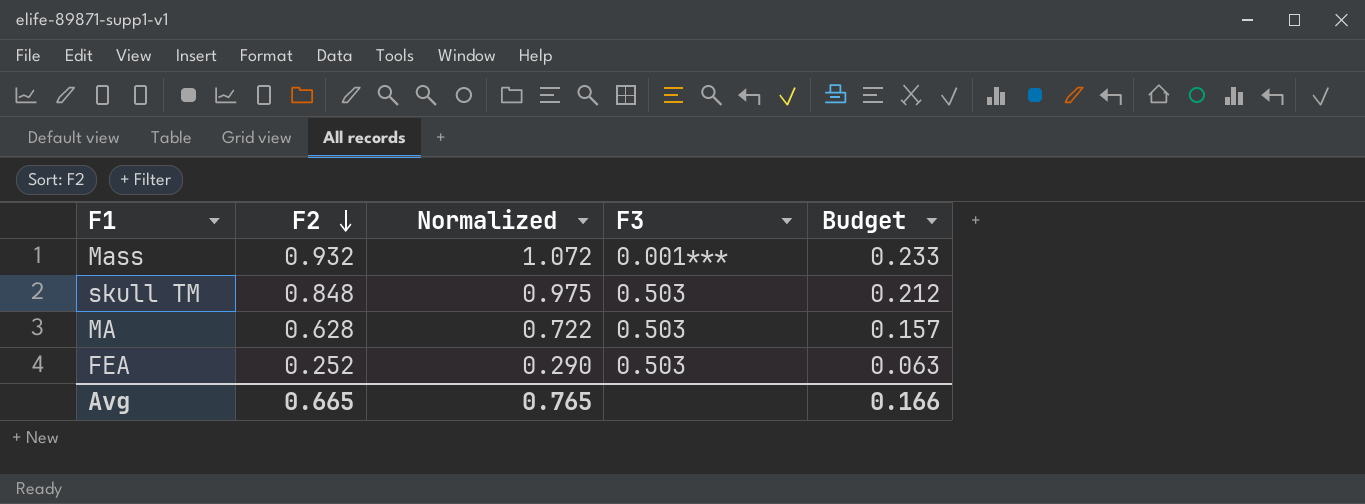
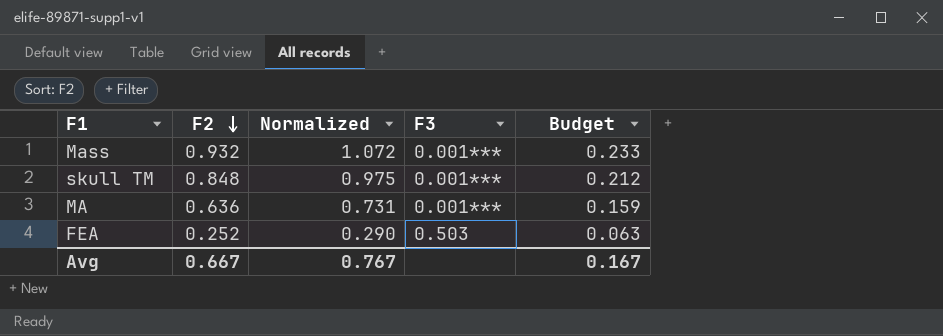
skull TM | F3: 0.503 -> 0.001***
MA | F2: 0.628 -> 0.636
MA | Normalized: 0.722 -> 0.731
MA | F3: 0.503 -> 0.001***
MA | Budget: 0.157 -> 0.159
Avg | F2: 0.665 -> 0.667
Avg | Normalized: 0.765 -> 0.767
Avg | Budget: 0.166 -> 0.167

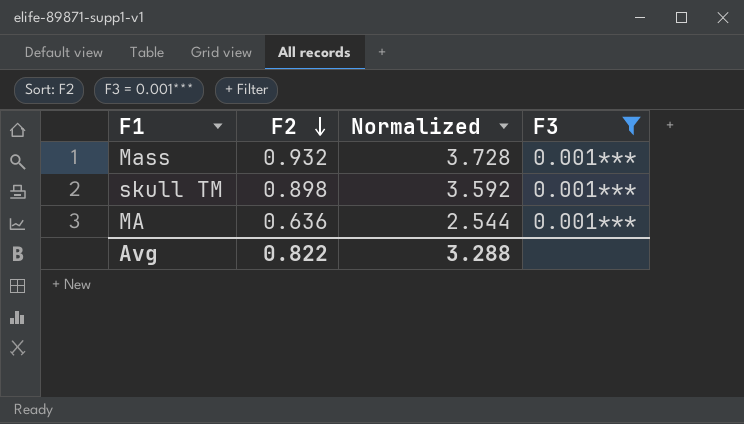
filter: none -> F3 = 0.001***
column Budget | formula: [F2] * 0.25 -> none
column Normalized | formula: [F2] * 1.15 -> [F2] * 4
skull TM | F2: 0.848 -> 0.898
Avg | F2: 0.667 -> 0.822
Avg | Normalized: 0.767 -> 3.288

